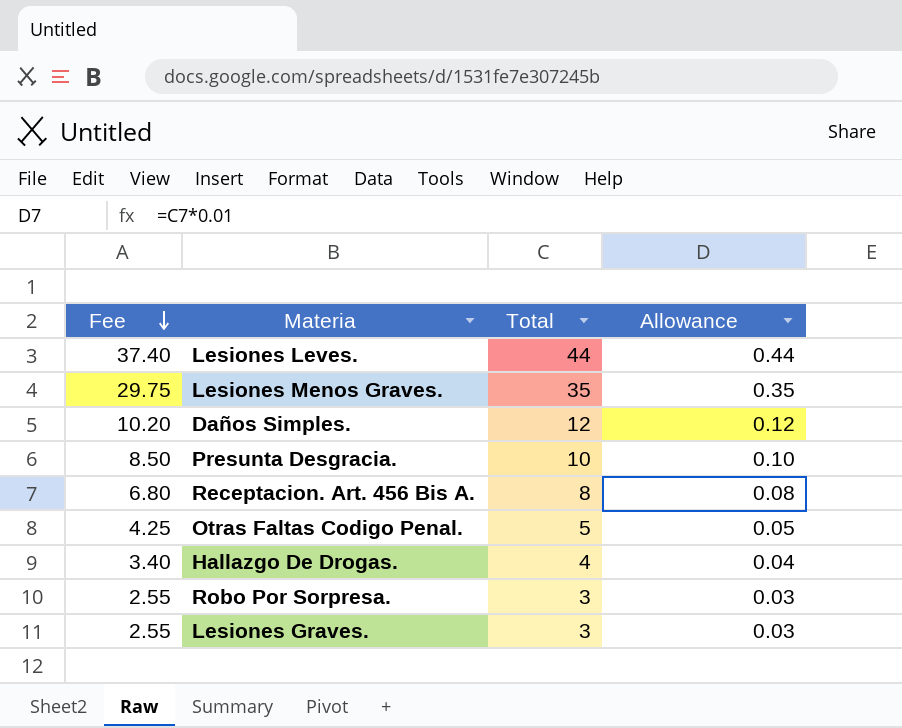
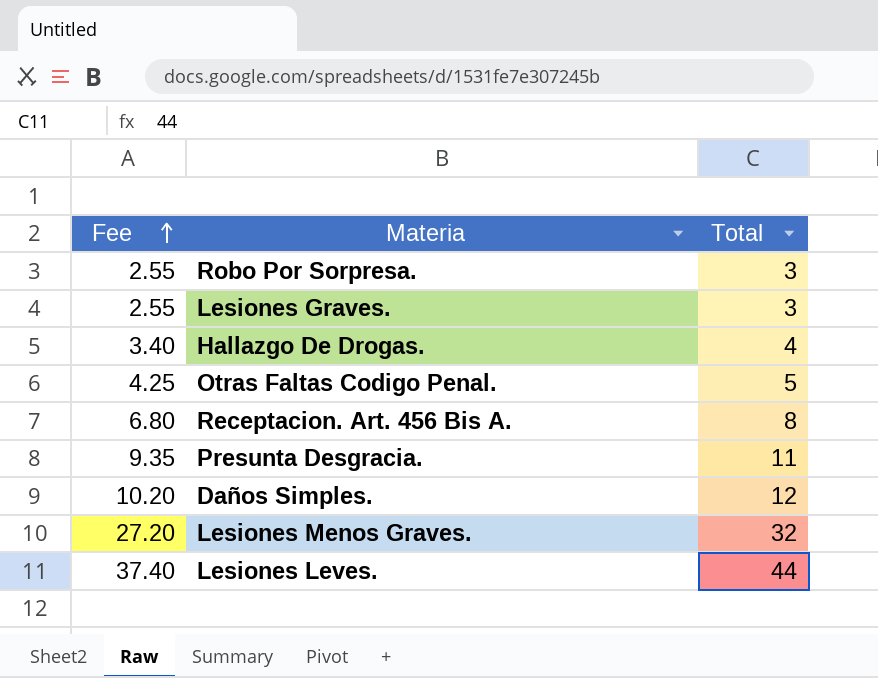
row order: Fee descending -> Fee ascending
column Allowance | formula: [Total] * 0.01 -> none
Presunta Desgracia. | Fee: 8.50 -> 9.35
Presunta Desgracia. | Total: 10 -> 11
Lesiones Menos Graves. | Fee: 29.75 -> 27.20
Lesiones Menos Graves. | Total: 35 -> 32

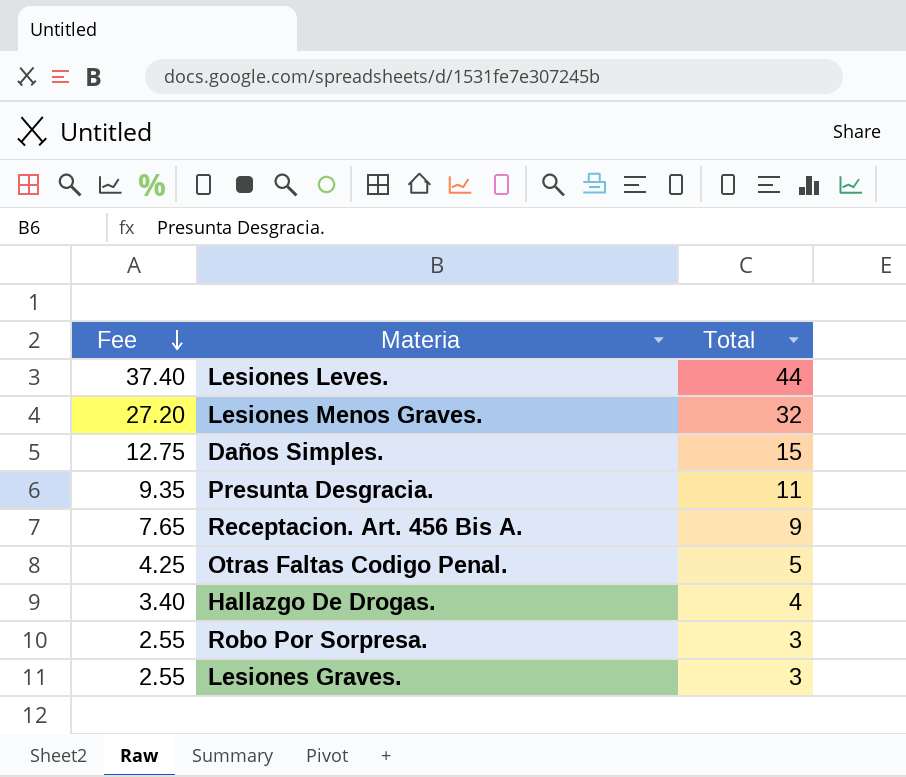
row order: Fee ascending -> Fee descending
Daños Simples. | Fee: 10.20 -> 12.75
Daños Simples. | Total: 12 -> 15
Receptacion. Art. 456 Bis A. | Fee: 6.80 -> 7.65
Receptacion. Art. 456 Bis A. | Total: 8 -> 9

